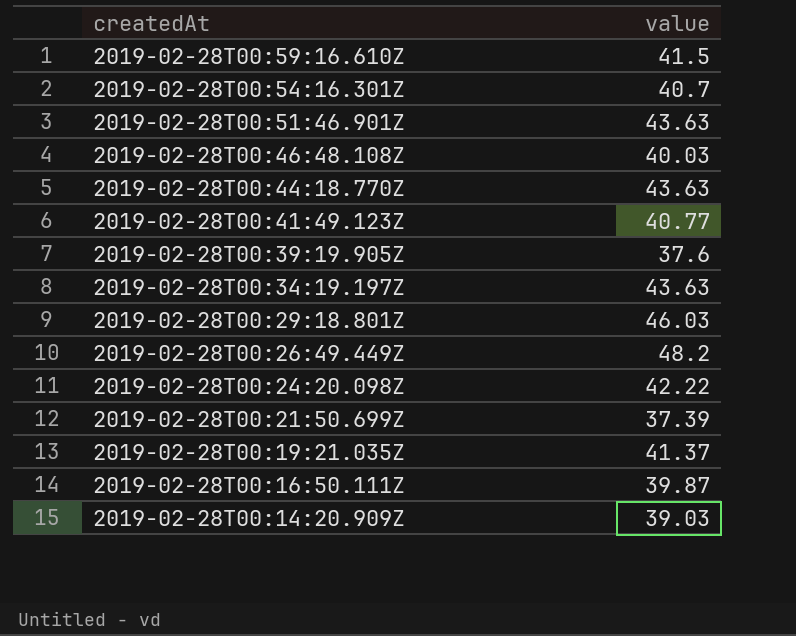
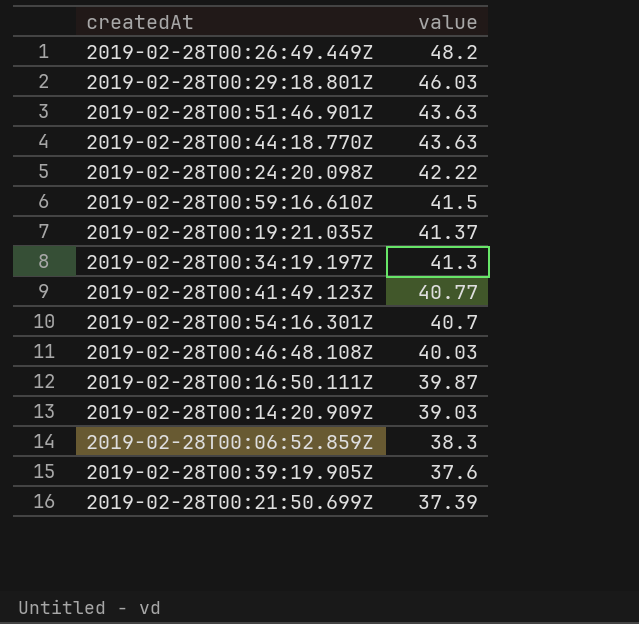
row order: createdAt descending -> value descending
2019-02-28T00:34:19.197Z | value: 43.63 -> 41.3
row 2019-02-28T00:06:52.859Z: none -> 38.3

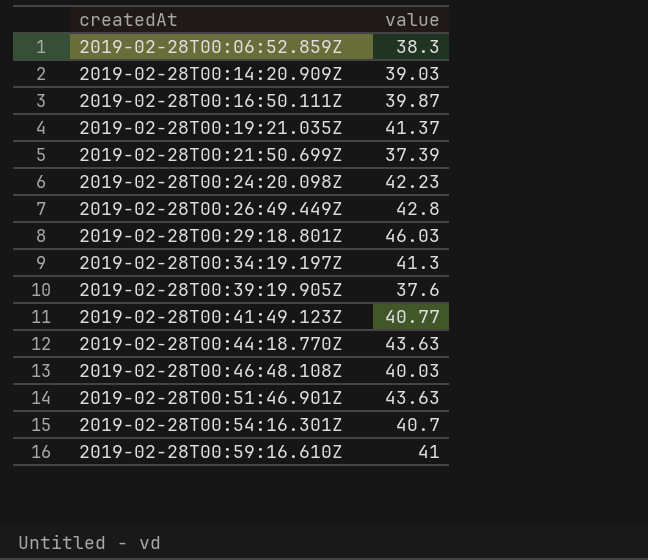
row order: value descending -> createdAt ascending
2019-02-28T00:24:20.098Z | value: 42.22 -> 42.23
2019-02-28T00:26:49.449Z | value: 48.2 -> 42.8
2019-02-28T00:59:16.610Z | value: 41.5 -> 41

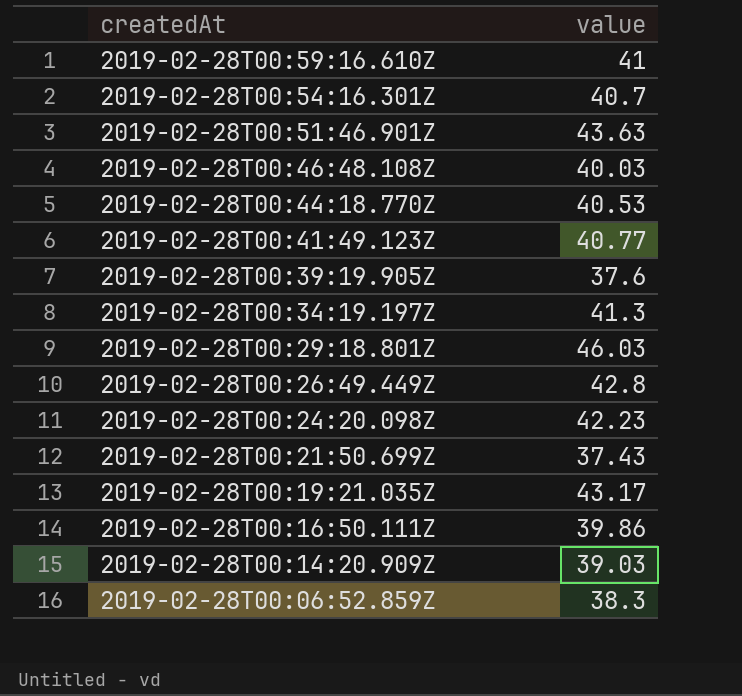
row order: createdAt ascending -> createdAt descending
2019-02-28T00:44:18.770Z | value: 43.63 -> 40.53
2019-02-28T00:21:50.699Z | value: 37.39 -> 37.43
2019-02-28T00:19:21.035Z | value: 41.37 -> 43.17
2019-02-28T00:16:50.111Z | value: 39.87 -> 39.86

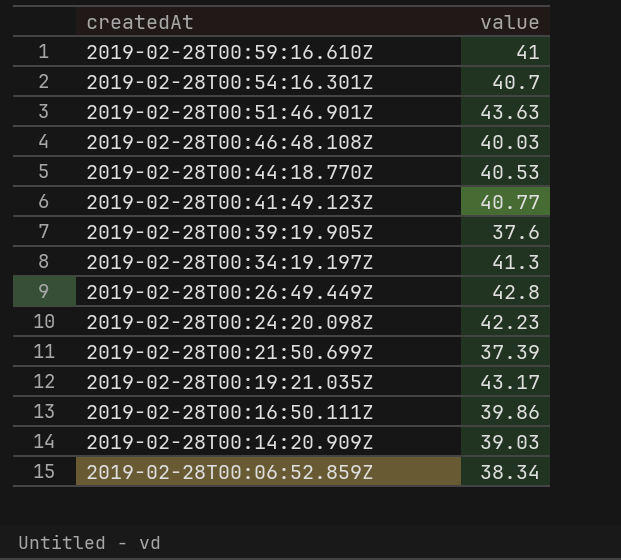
row 2019-02-28T00:29:18.801Z: 46.03 -> none
2019-02-28T00:21:50.699Z | value: 37.43 -> 37.39
2019-02-28T00:06:52.859Z | value: 38.3 -> 38.34

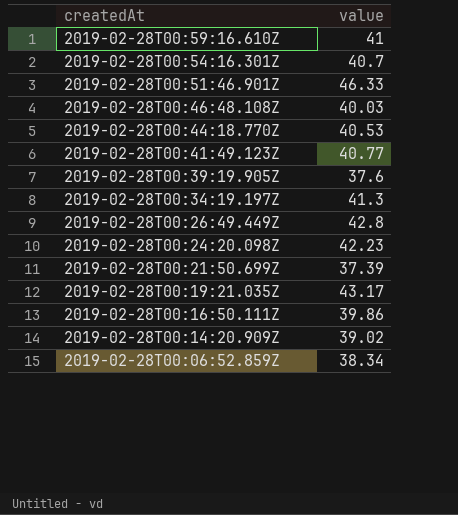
2019-02-28T00:51:46.901Z | value: 43.63 -> 46.33
2019-02-28T00:14:20.909Z | value: 39.03 -> 39.02

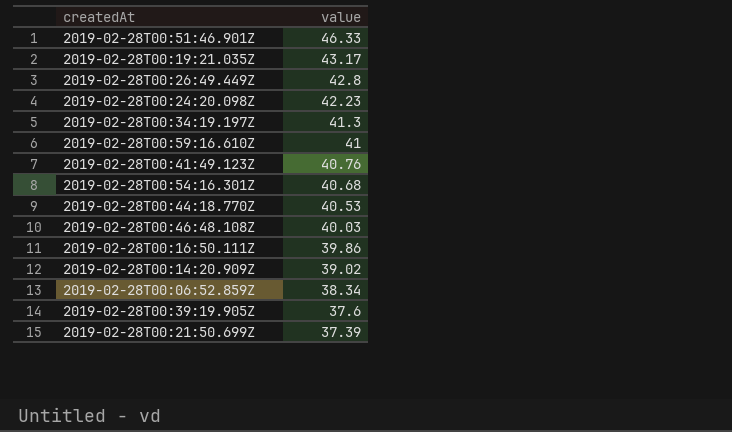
row order: createdAt descending -> value descending
2019-02-28T00:41:49.123Z | value: 40.77 -> 40.76
2019-02-28T00:54:16.301Z | value: 40.7 -> 40.68

